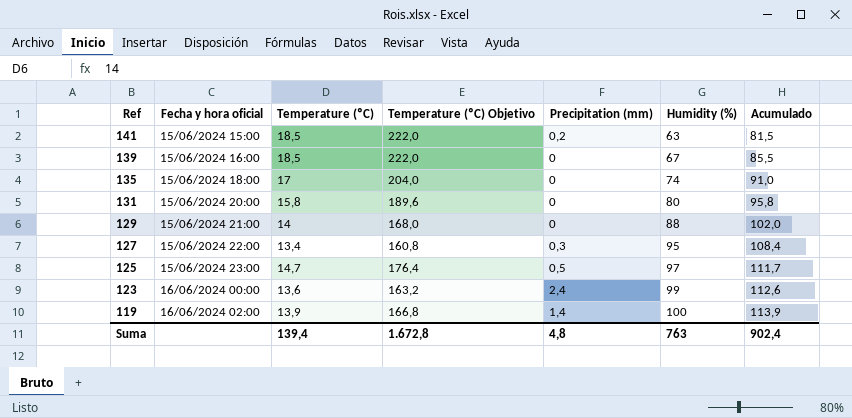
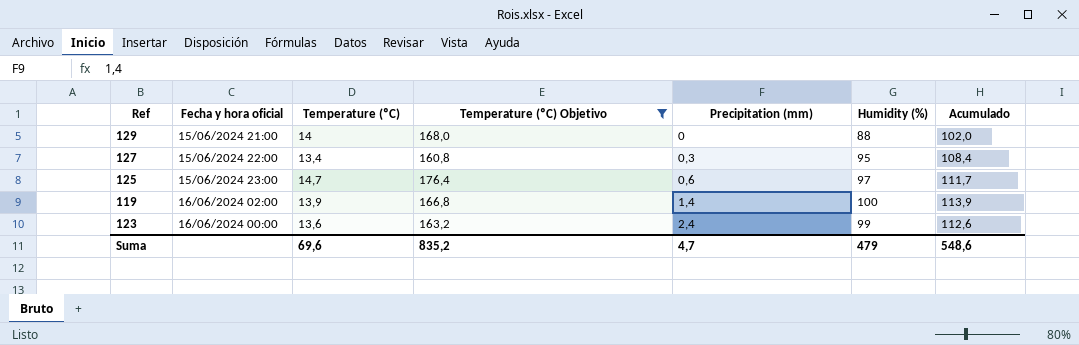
filter: none -> Temperature (ºC) Objetivo <= 176,4
row order: Ref descending -> Precipitation (mm) ascending
125 | Precipitation (mm): 0,5 -> 0,6
Suma | Temperature (ºC): 139,4 -> 69,6
Suma | Temperature (ºC) Objetivo: 1.672,8 -> 835,2
Suma | Precipitation (mm): 4,8 -> 4,7
Suma | Humidity (%): 763 -> 479
Suma | Acumulado: 902,4 -> 548,6

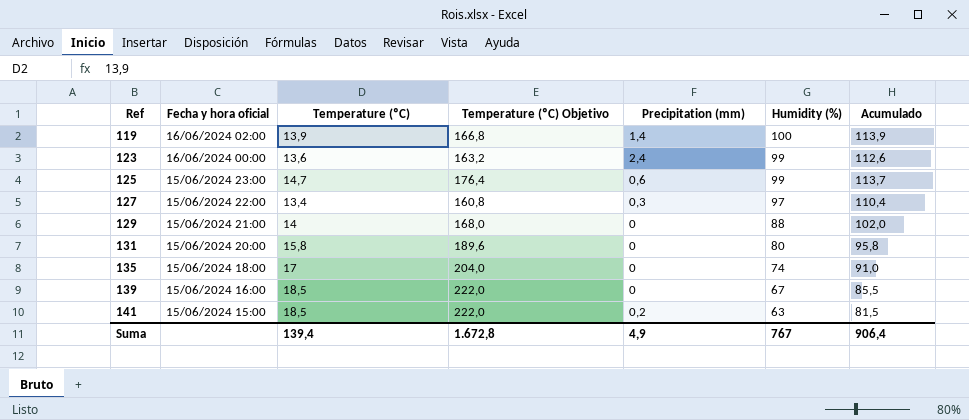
filter: Temperature (ºC) Objetivo <= 176,4 -> none
row order: Precipitation (mm) ascending -> Ref ascending
125 | Humidity (%): 97 -> 99
125 | Acumulado: 111,7 -> 113,7
127 | Humidity (%): 95 -> 97
127 | Acumulado: 108,4 -> 110,4
Suma | Temperature (ºC): 69,6 -> 139,4
Suma | Temperature (ºC) Objetivo: 835,2 -> 1.672,8
Suma | Precipitation (mm): 4,7 -> 4,9
Suma | Humidity (%): 479 -> 767
Suma | Acumulado: 548,6 -> 906,4

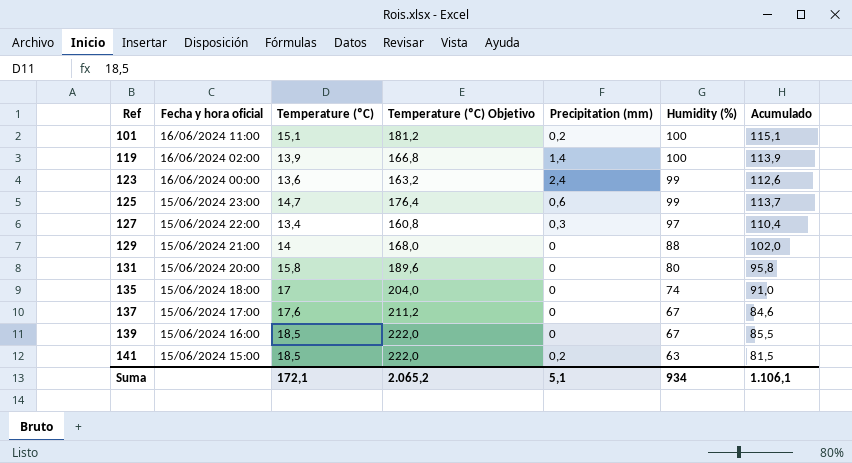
row 101: none -> 16/06/2024 11:00 | 15,1 | 181,2 | 0,2 | 100 | 115,1
row 137: none -> 15/06/2024 17:00 | 17,6 | 211,2 | 0 | 67 | 84,6
Suma | Temperature (ºC): 139,4 -> 172,1
Suma | Temperature (ºC) Objetivo: 1.672,8 -> 2.065,2
Suma | Precipitation (mm): 4,9 -> 5,1
Suma | Humidity (%): 767 -> 934
Suma | Acumulado: 906,4 -> 1.106,1

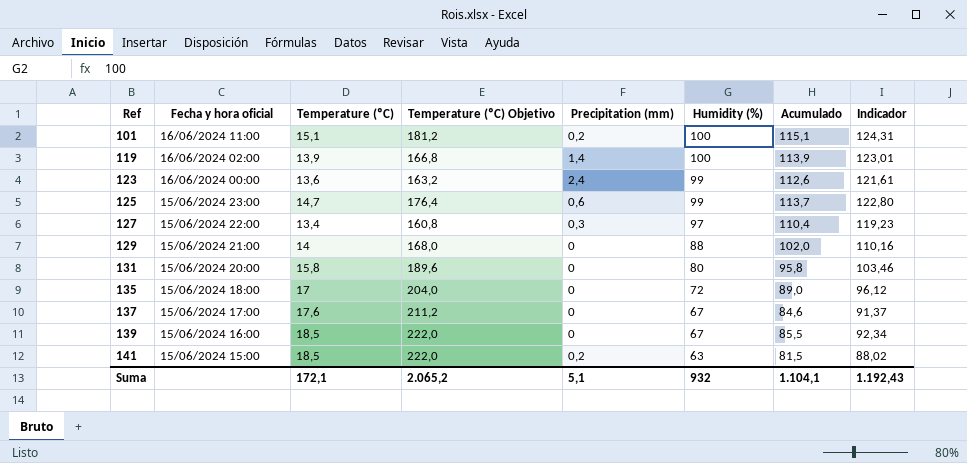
column Indicador | formula: none -> [Acumulado] * 1,08
135 | Humidity (%): 74 -> 72
135 | Acumulado: 91,0 -> 89,0
Suma | Humidity (%): 934 -> 932
Suma | Acumulado: 1.106,1 -> 1.104,1

